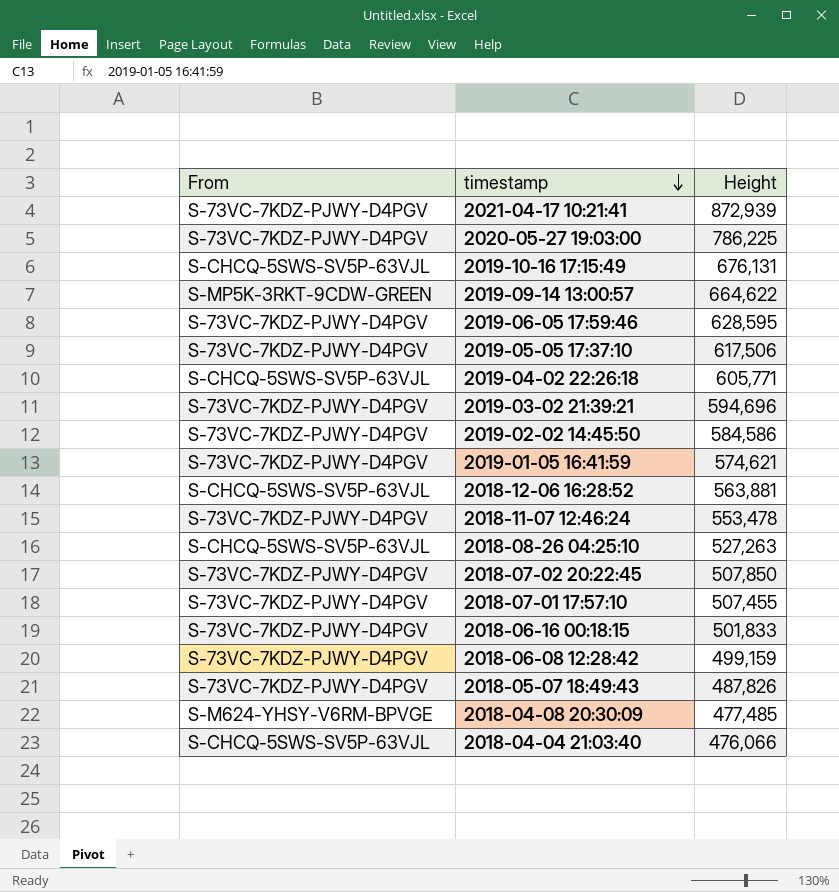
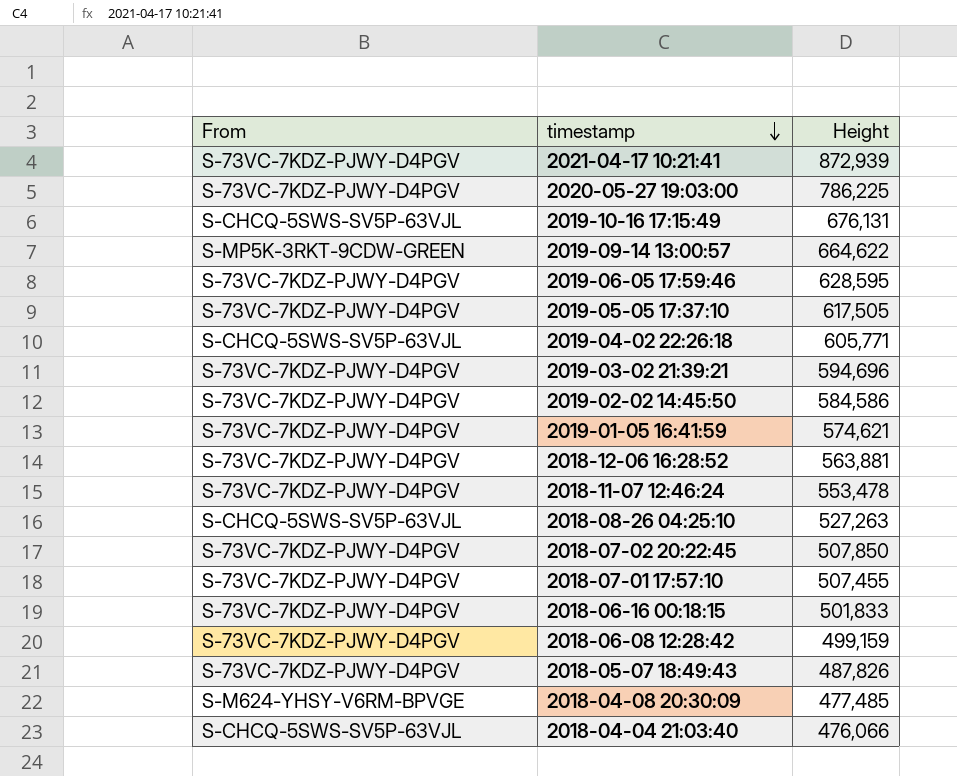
2019-05-05 17:37:10 | Height: 617,506 -> 617,505
2018-12-06 16:28:52 | From: S-CHCQ-5SWS-SV5P-63VJL -> S-73VC-7KDZ-PJWY-D4PGV

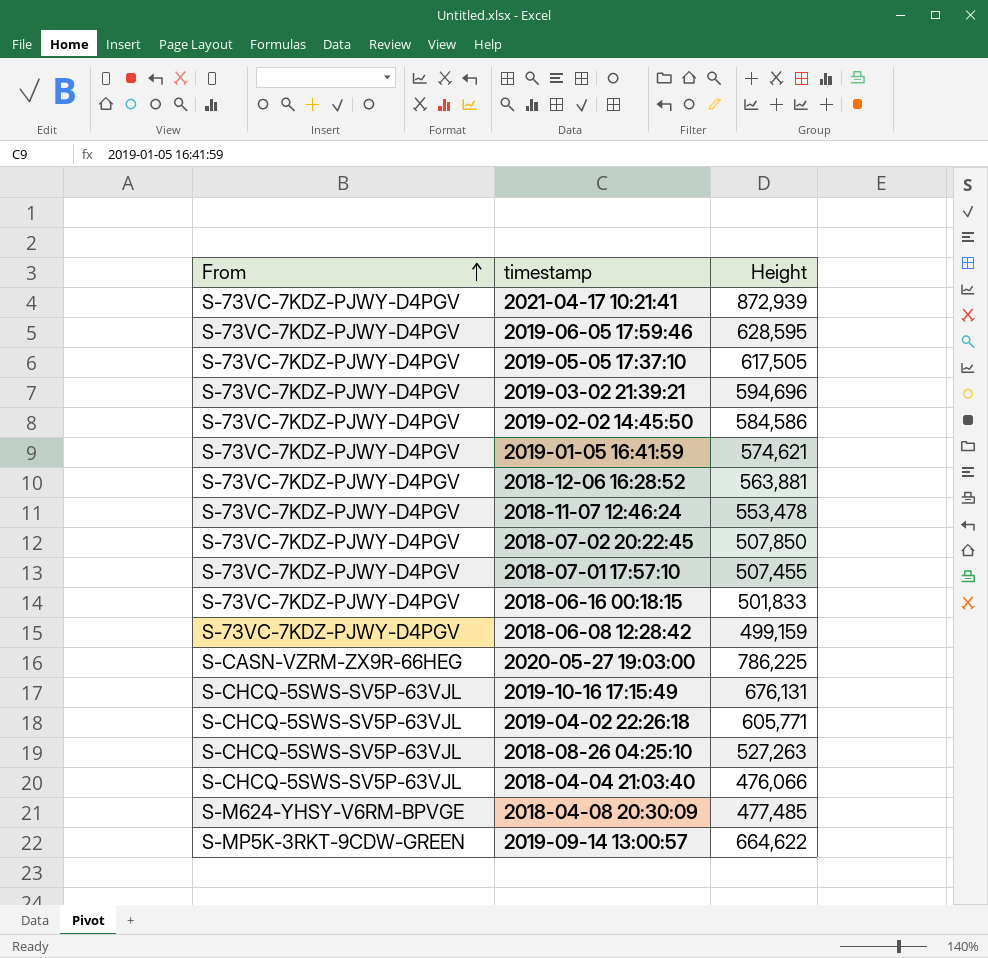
row order: timestamp descending -> From ascending
row 2018-05-07 18:49:43: S-73VC-7KDZ-PJWY-D4PGV | 487,826 -> none
2020-05-27 19:03:00 | From: S-73VC-7KDZ-PJWY-D4PGV -> S-CASN-VZRM-ZX9R-66HEG

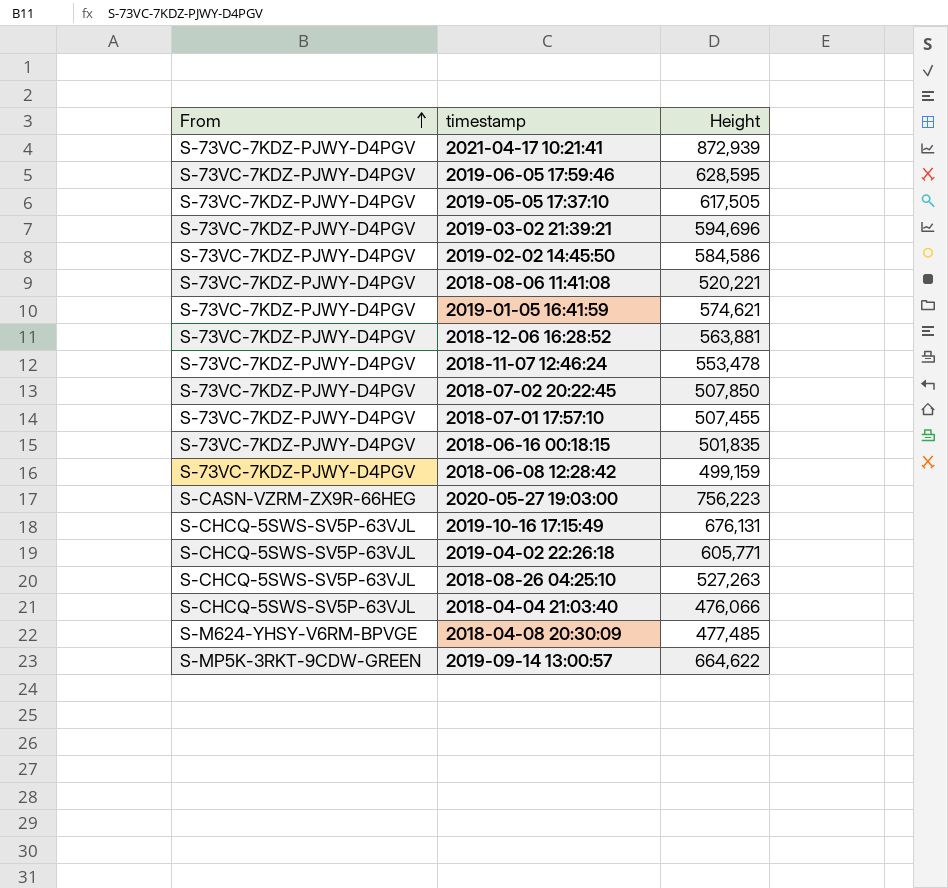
row 2018-08-06 11:41:08: none -> S-73VC-7KDZ-PJWY-D4PGV | 520,221
2018-06-16 00:18:15 | Height: 501,833 -> 501,835
2020-05-27 19:03:00 | Height: 786,225 -> 756,223

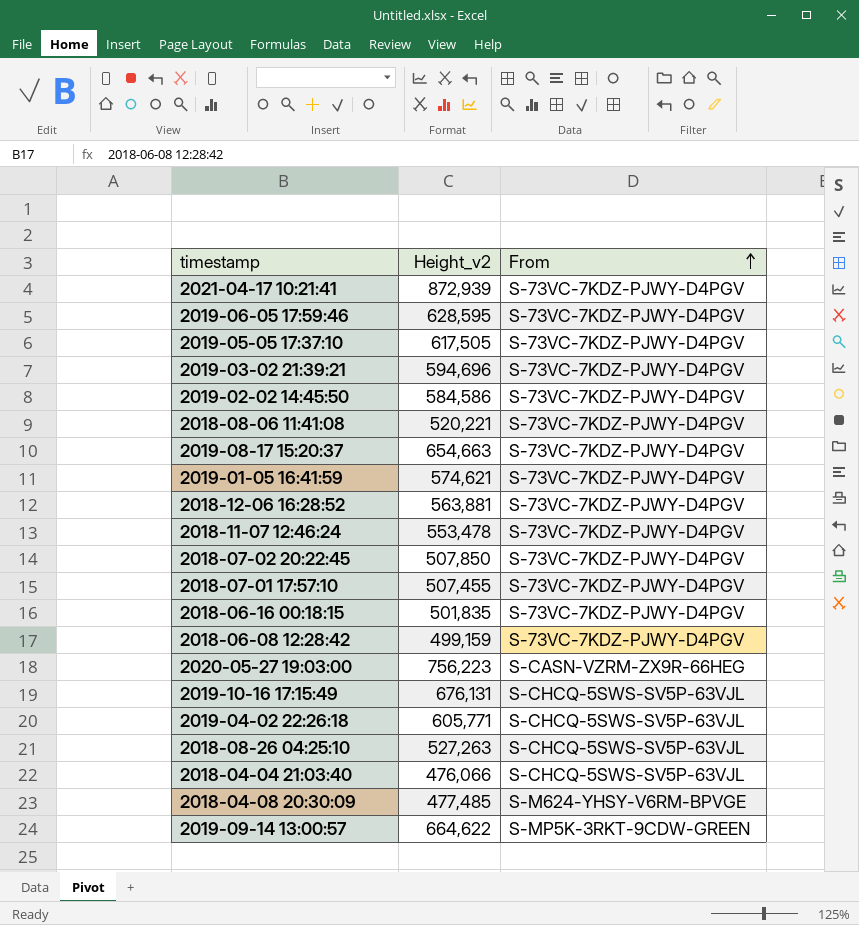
column name: Height -> Height_v2
column From | position: 1 -> 3
row 2019-08-17 15:20:37: none -> 654,663 | S-73VC-7KDZ-PJWY-D4PGV

